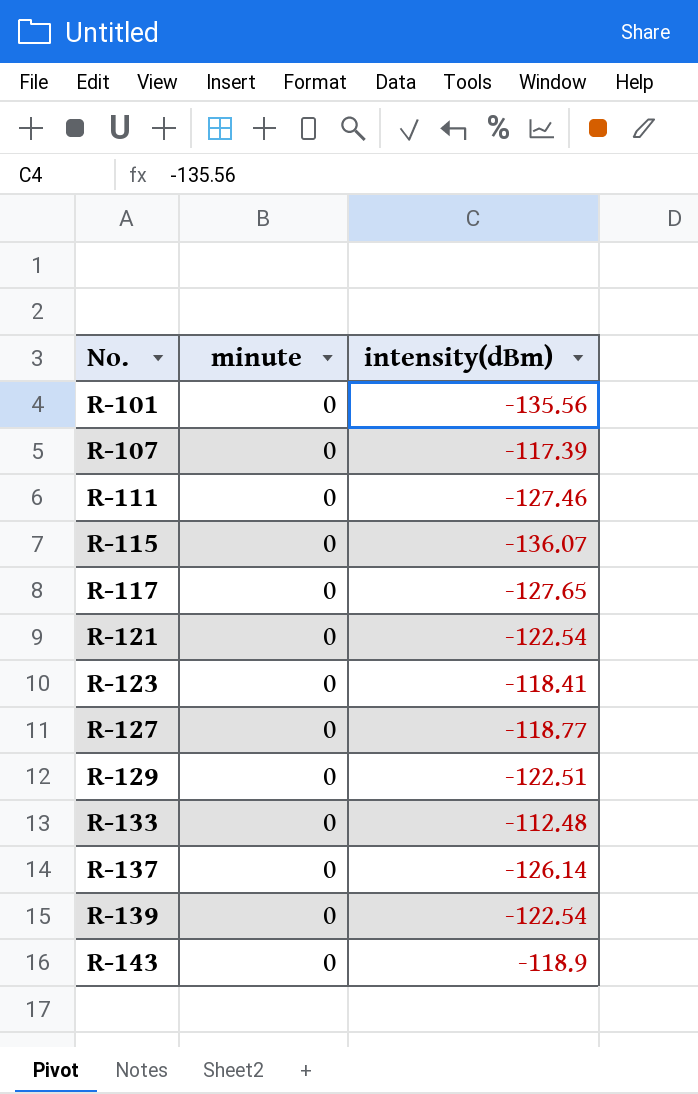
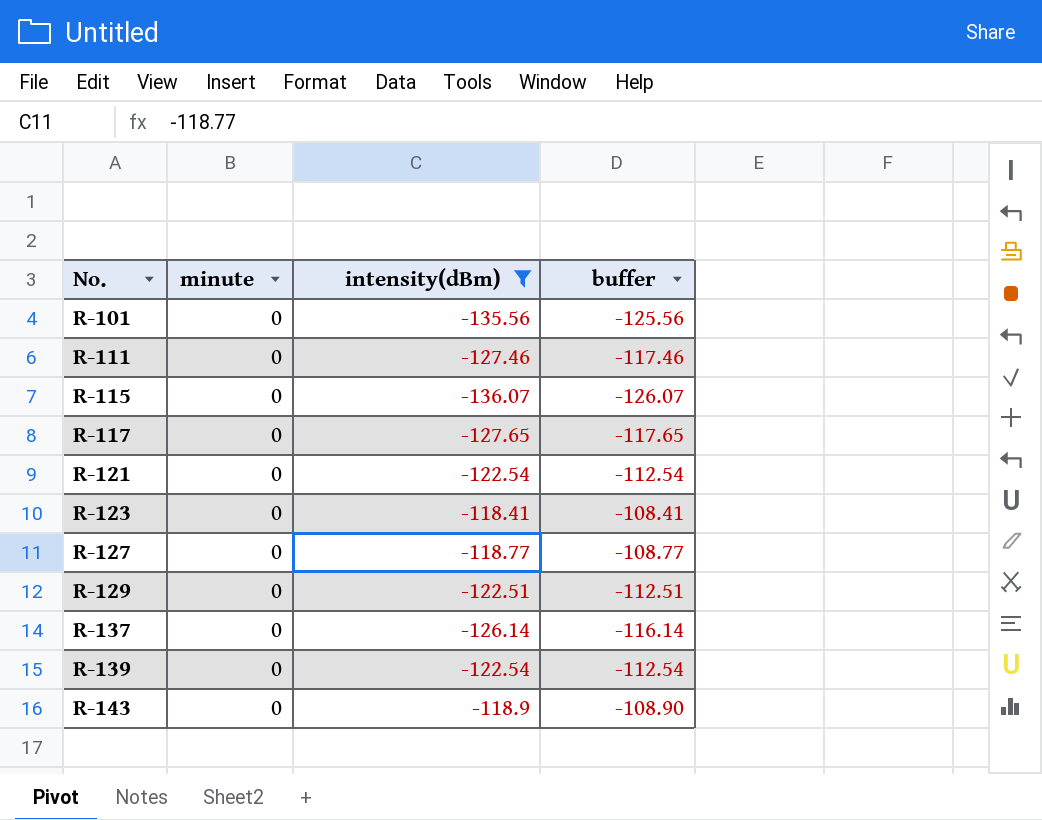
filter: none -> intensity(dBm) <= -118.41
column buffer | formula: none -> [intensity(dBm)] + 10

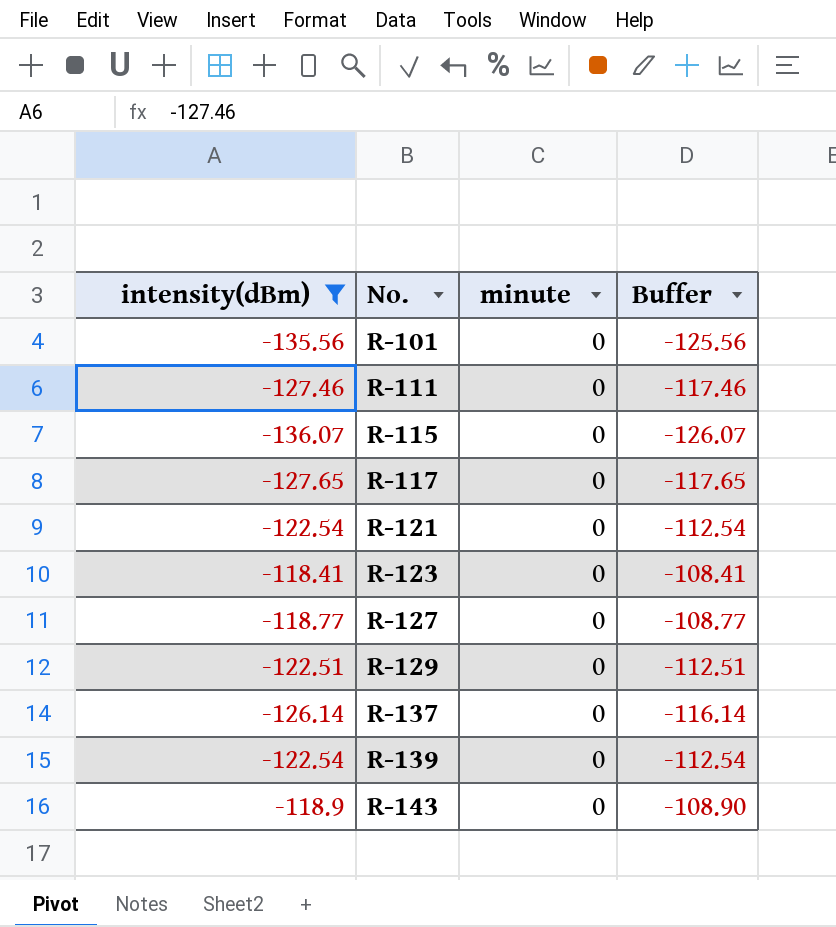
column intensity(dBm) | position: 3 -> 1
column name: buffer -> Buffer

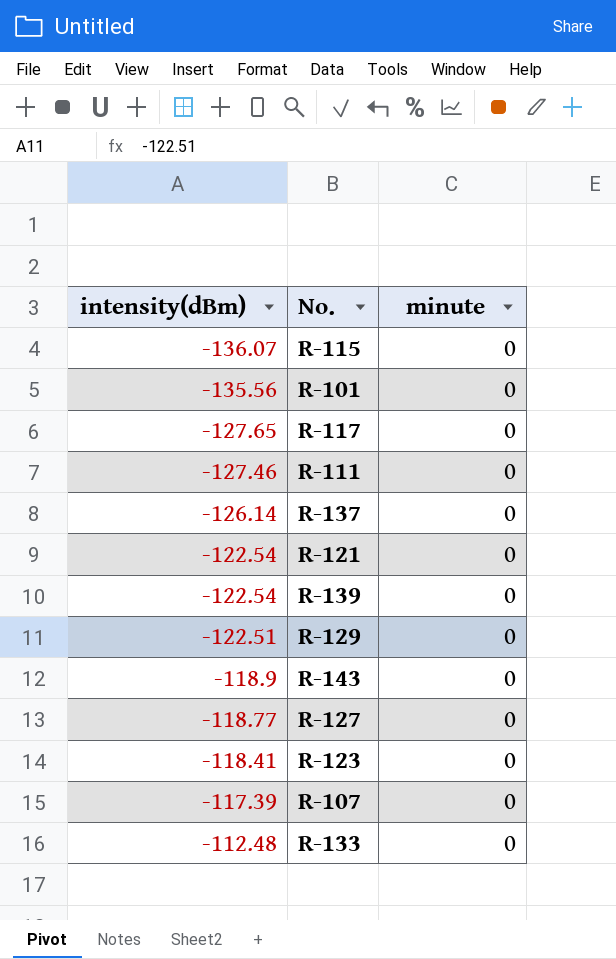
filter: intensity(dBm) <= -118.41 -> none
row order: No. ascending -> intensity(dBm) ascending
column Buffer | formula: [intensity(dBm)] + 10 -> none

